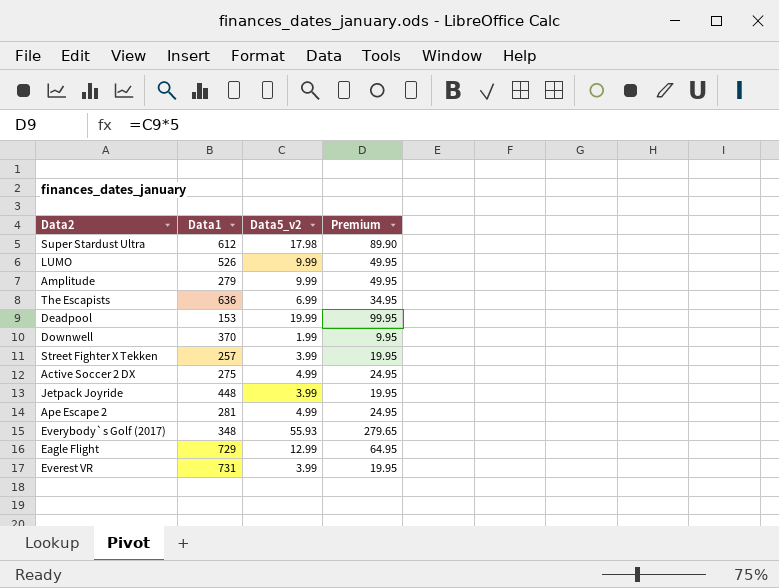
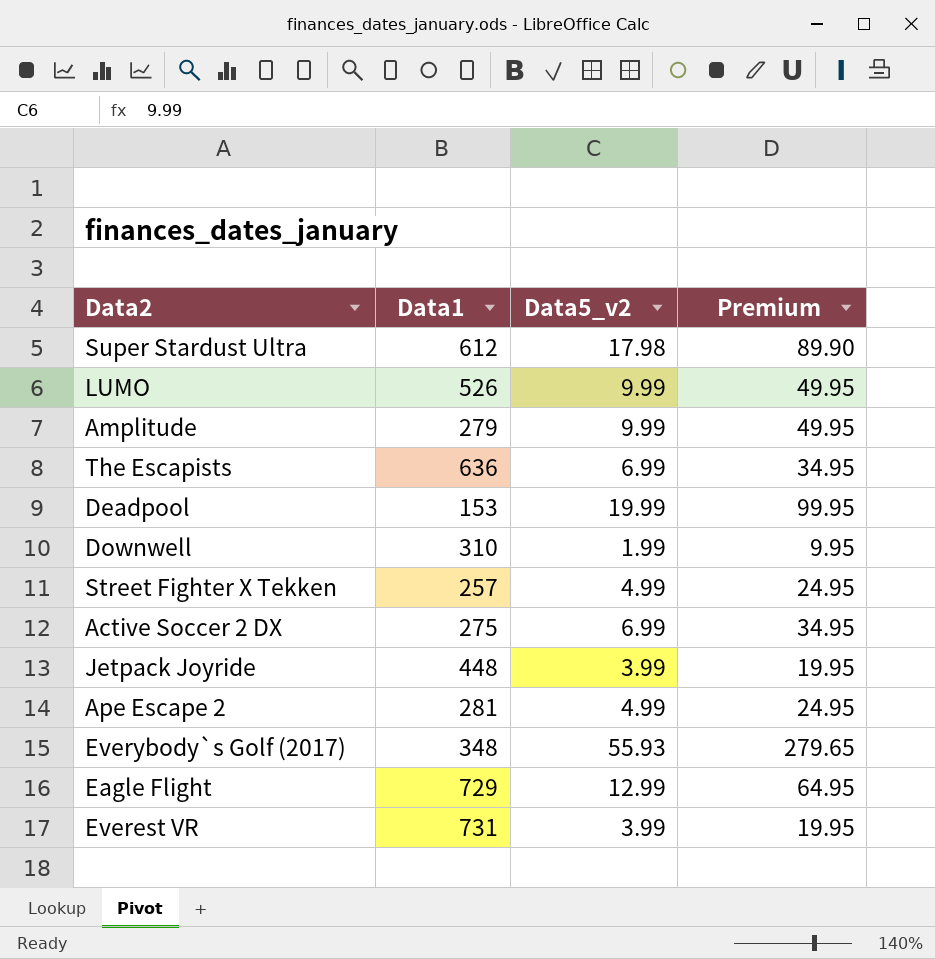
Downwell | Data1: 370 -> 310
Street Fighter X Tekken | Data5_v2: 3.99 -> 4.99
Street Fighter X Tekken | Premium: 19.95 -> 24.95
Active Soccer 2 DX | Data5_v2: 4.99 -> 6.99
Active Soccer 2 DX | Premium: 24.95 -> 34.95

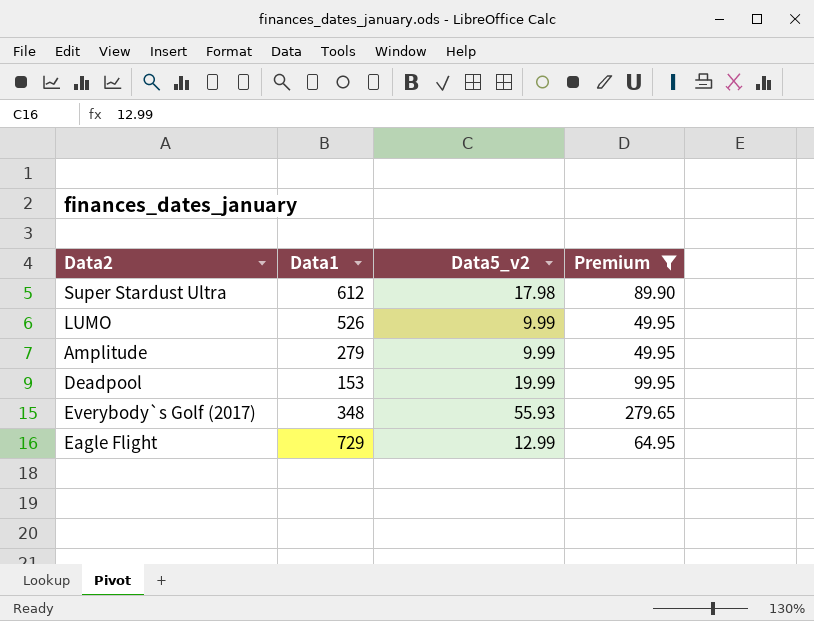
filter: none -> Premium >= 49.95

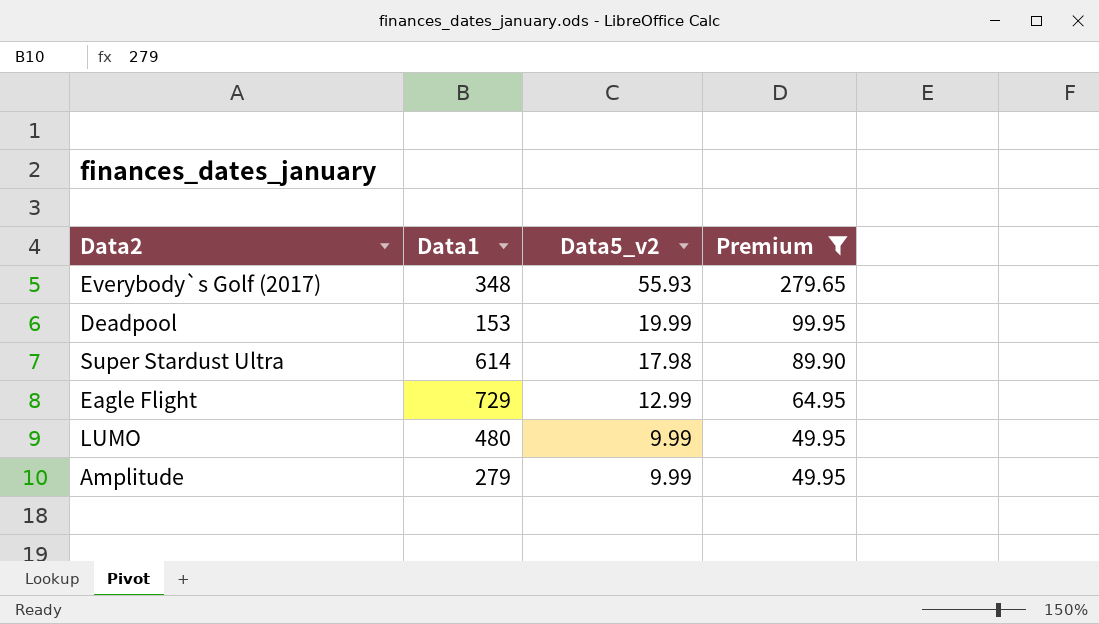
row order: none -> Data5_v2 descending
Super Stardust Ultra | Data1: 612 -> 614
LUMO | Data1: 526 -> 480

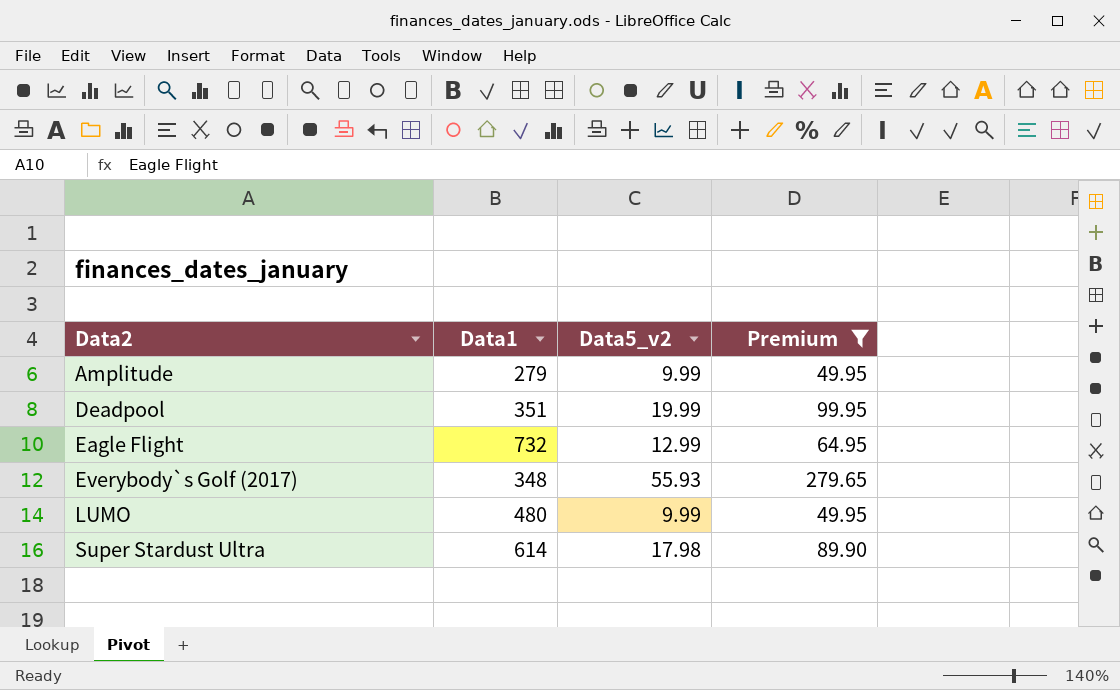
row order: Data5_v2 descending -> Data2 ascending
Deadpool | Data1: 153 -> 351
Eagle Flight | Data1: 729 -> 732

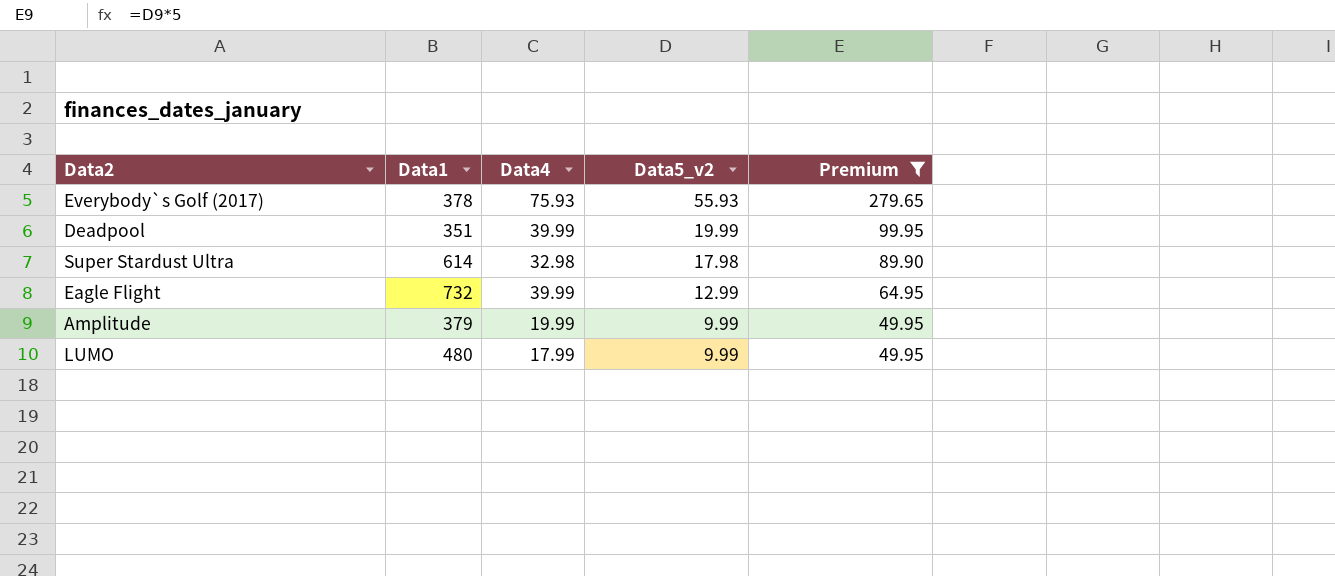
row order: Data2 ascending -> Data5_v2 descending
column Data4 | position: none -> 3
Everybody`s Golf (2017) | Data1: 348 -> 378
Amplitude | Data1: 279 -> 379

